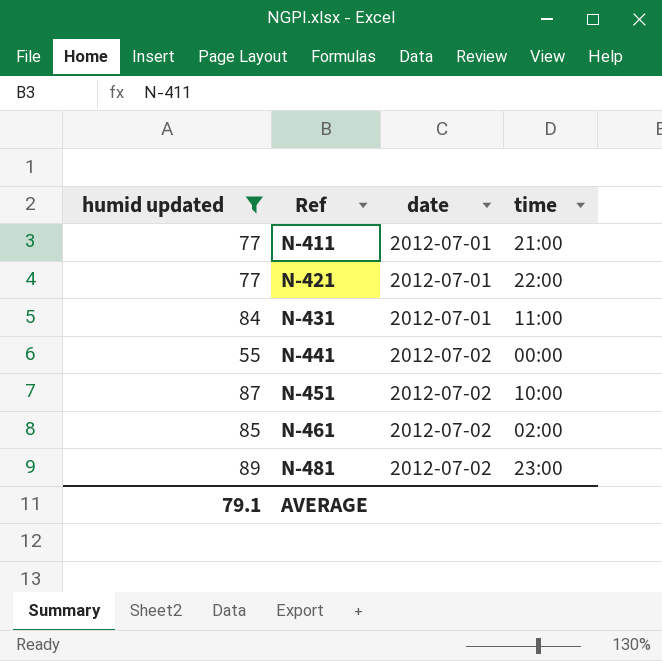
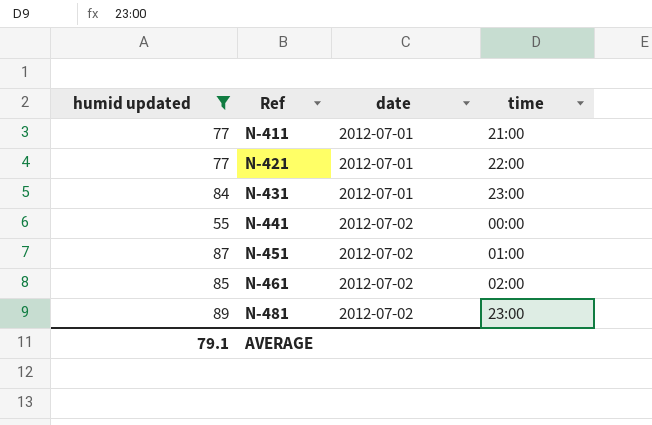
N-431 | time: 11:00 -> 23:00
N-451 | time: 10:00 -> 01:00

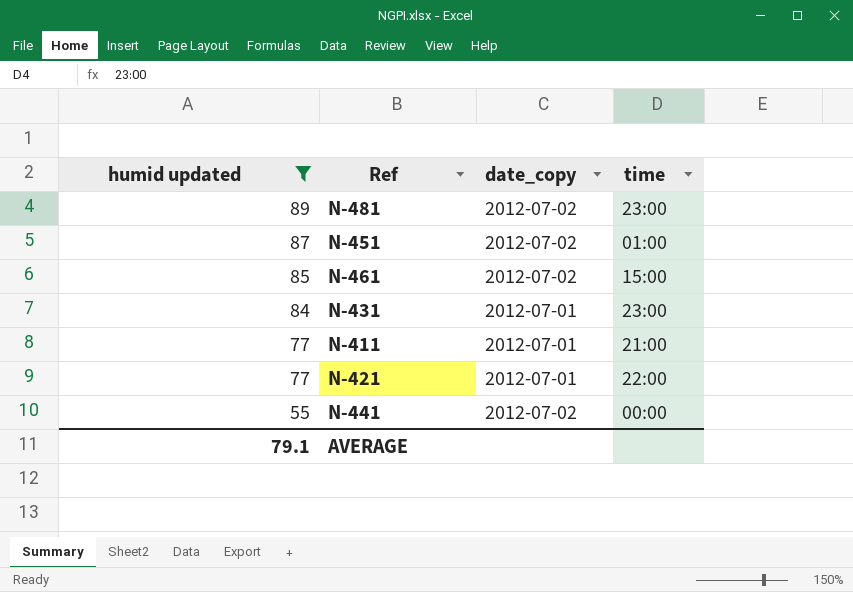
row order: Ref ascending -> humid updated descending
column name: date -> date_copy
N-461 | time: 02:00 -> 15:00

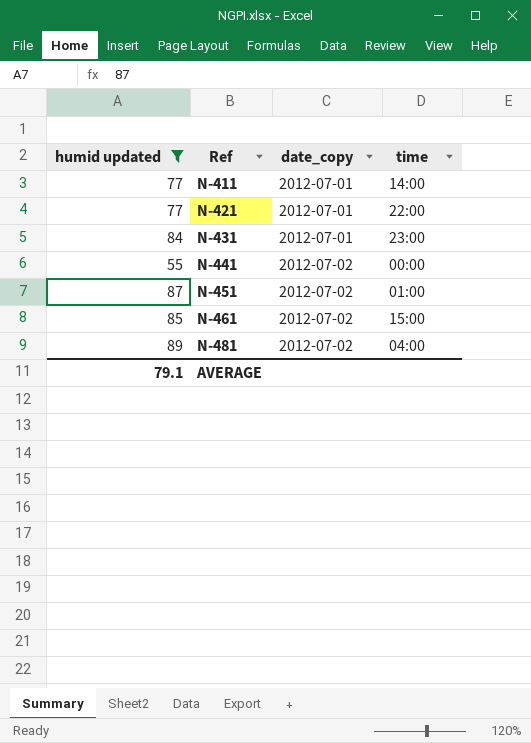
row order: humid updated descending -> Ref ascending
N-411 | time: 21:00 -> 14:00
N-481 | time: 23:00 -> 04:00

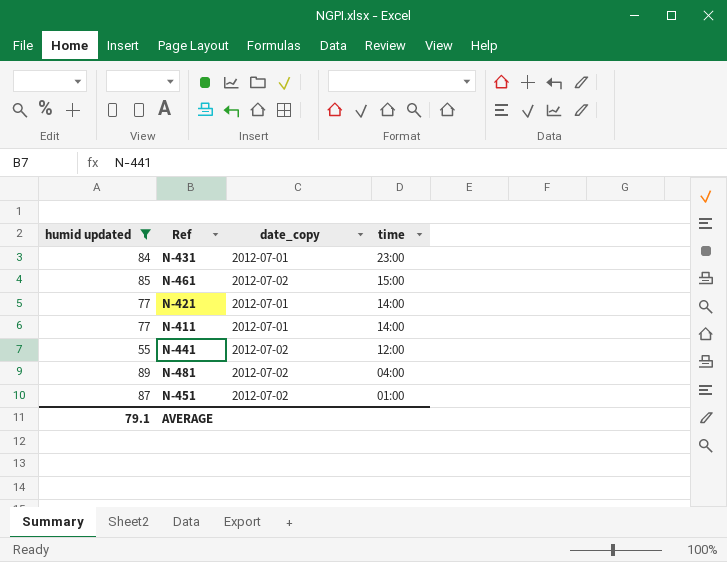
row order: Ref ascending -> time descending
N-421 | time: 22:00 -> 14:00
N-441 | time: 00:00 -> 12:00

